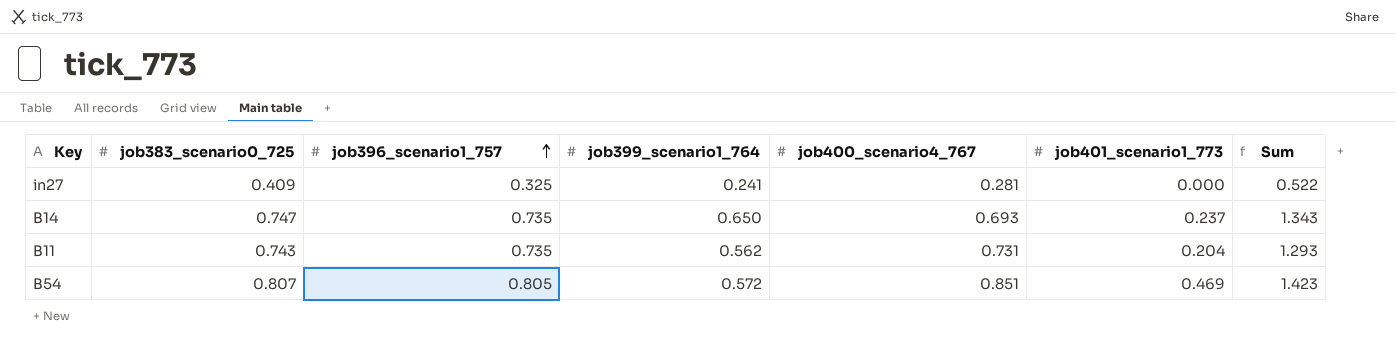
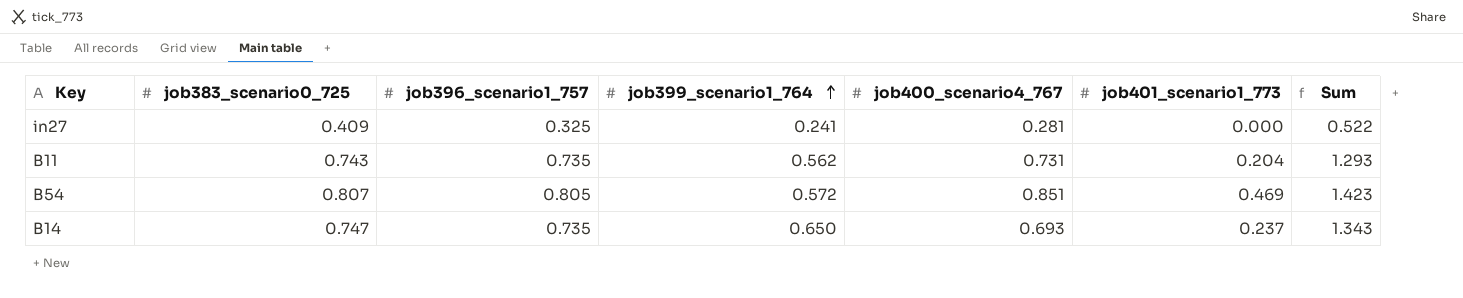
row order: job396_scenario1_757 ascending -> job399_scenario1_764 ascending

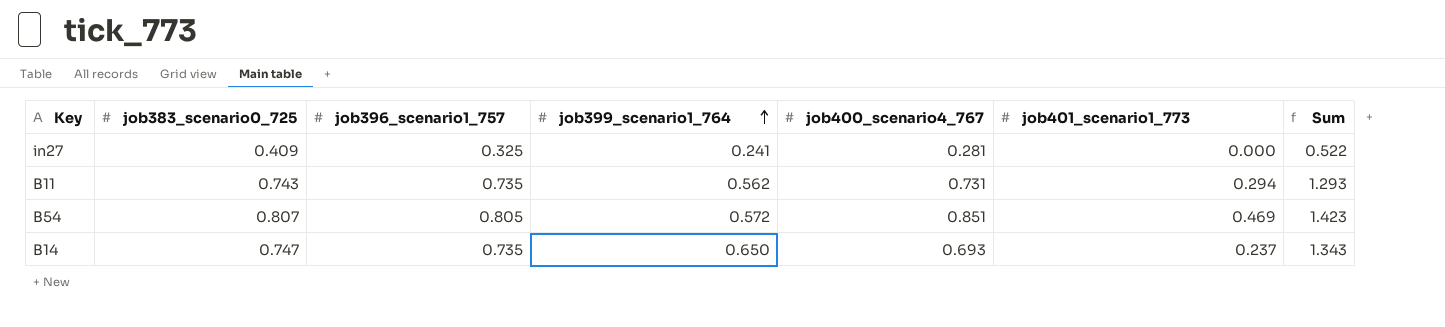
B11 | job401_scenario1_773: 0.204 -> 0.294

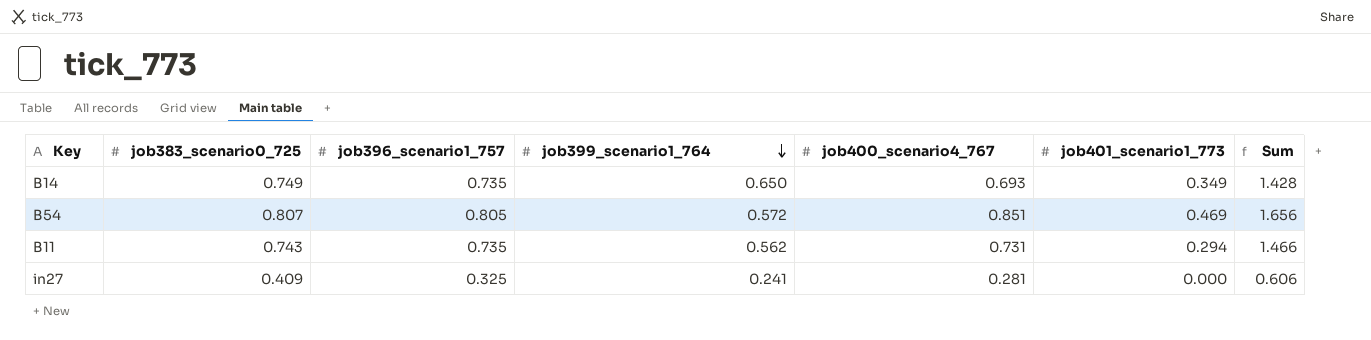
row order: job399_scenario1_764 ascending -> job399_scenario1_764 descending
column Sum | formula: [job399_scenario1_764] + [job400_scenario4_767] -> [job396_scenario1_757] + [job400_scenario4_767]
B14 | job383_scenario0_725: 0.747 -> 0.749
B14 | job401_scenario1_773: 0.237 -> 0.349

